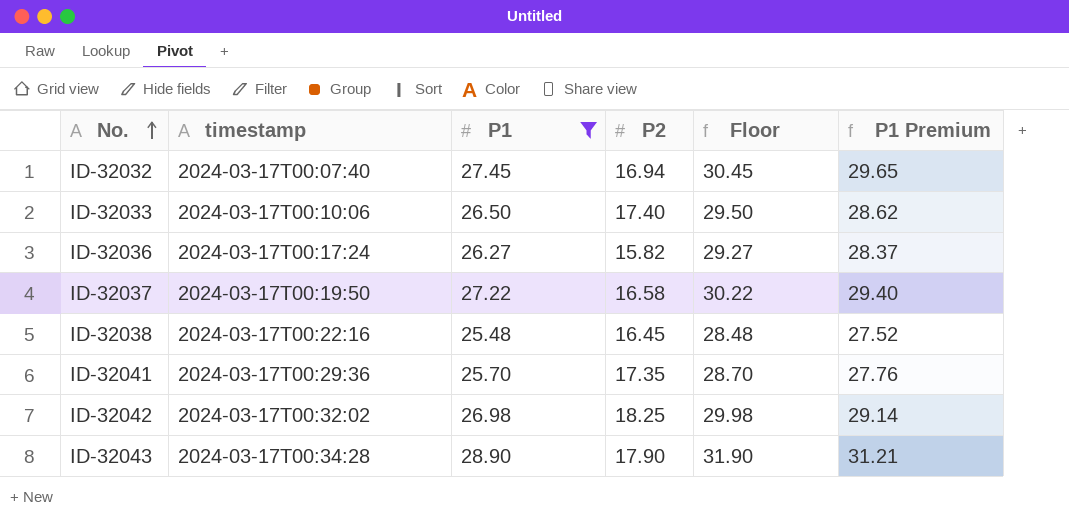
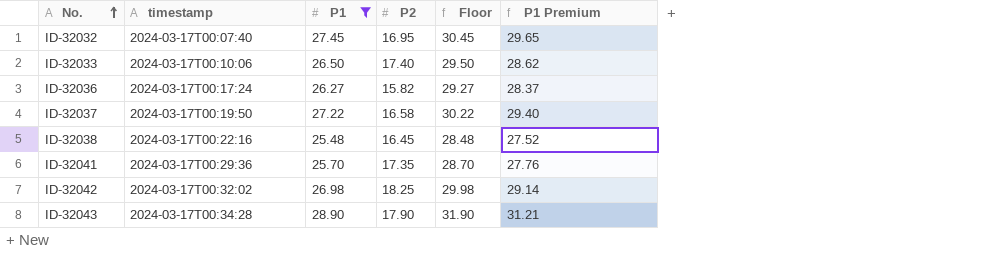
ID-32032 | P2: 16.94 -> 16.95

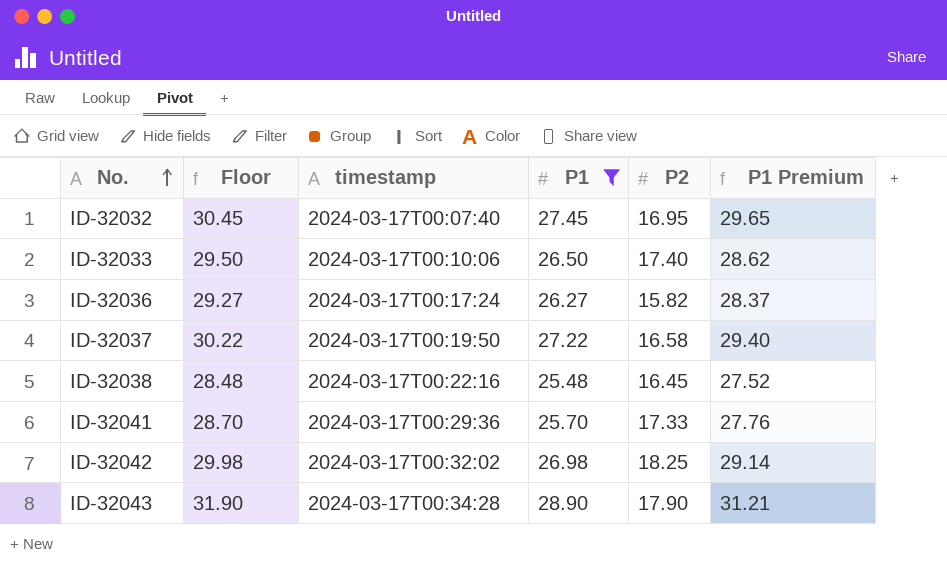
column Floor | position: 5 -> 2
ID-32041 | P2: 17.35 -> 17.33

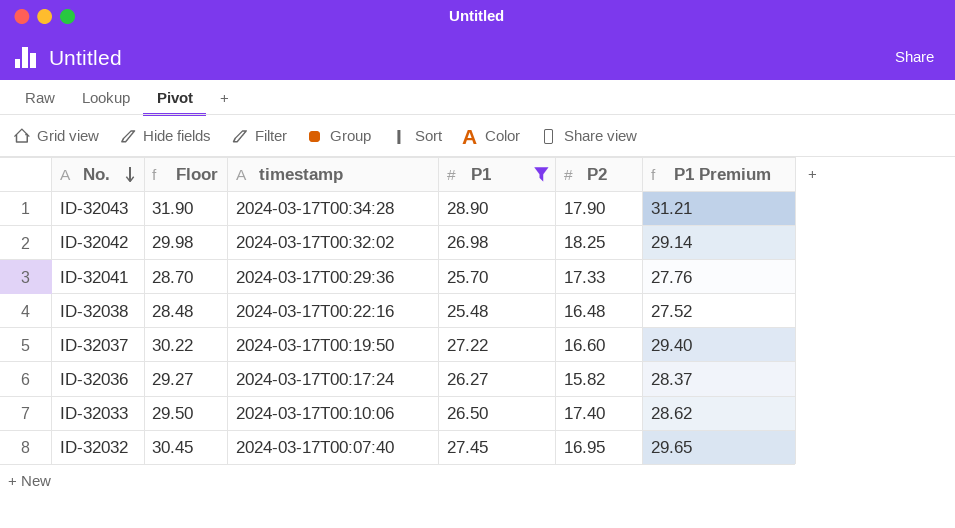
row order: No. ascending -> No. descending
ID-32038 | P2: 16.45 -> 16.48
ID-32037 | P2: 16.58 -> 16.60

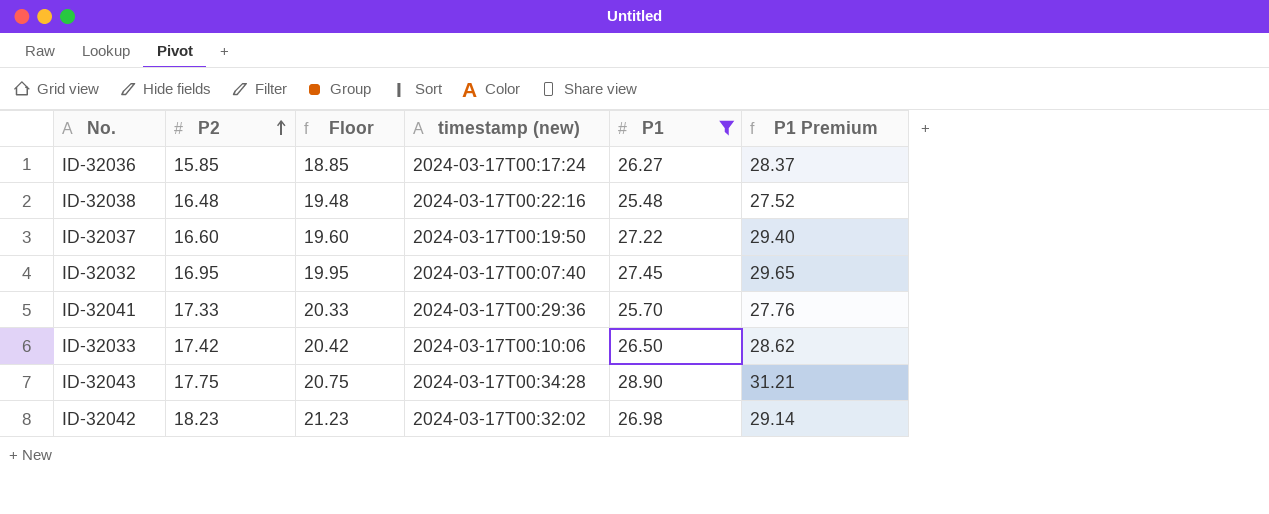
row order: No. descending -> P2 ascending
column P2 | position: 5 -> 2
column Floor | formula: [P1] + 3 -> [P2] + 3
column name: timestamp -> timestamp (new)
ID-32036 | P2: 15.82 -> 15.85
ID-32033 | P2: 17.40 -> 17.42
ID-32043 | P2: 17.90 -> 17.75
ID-32042 | P2: 18.25 -> 18.23

